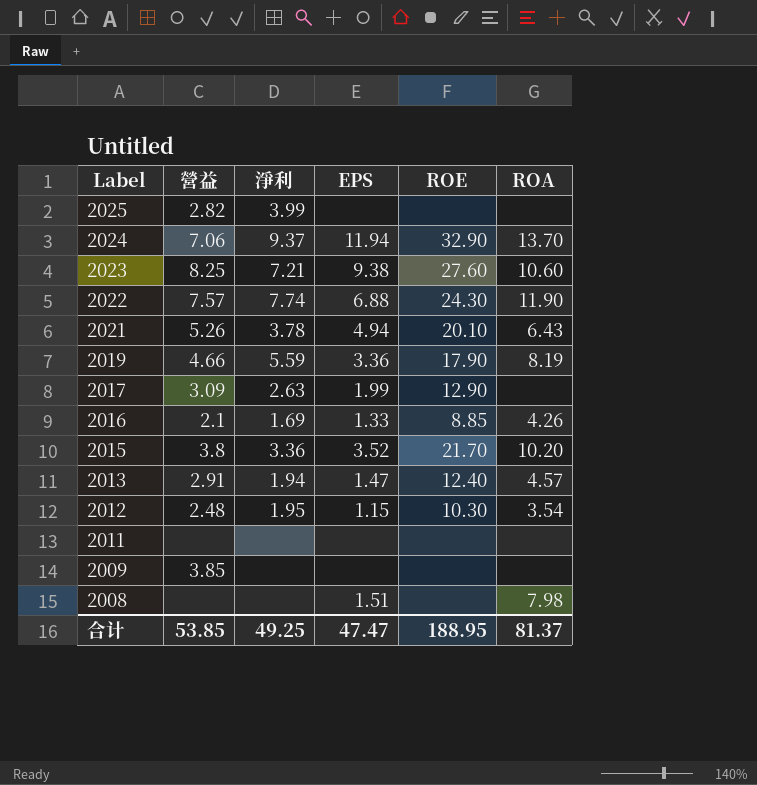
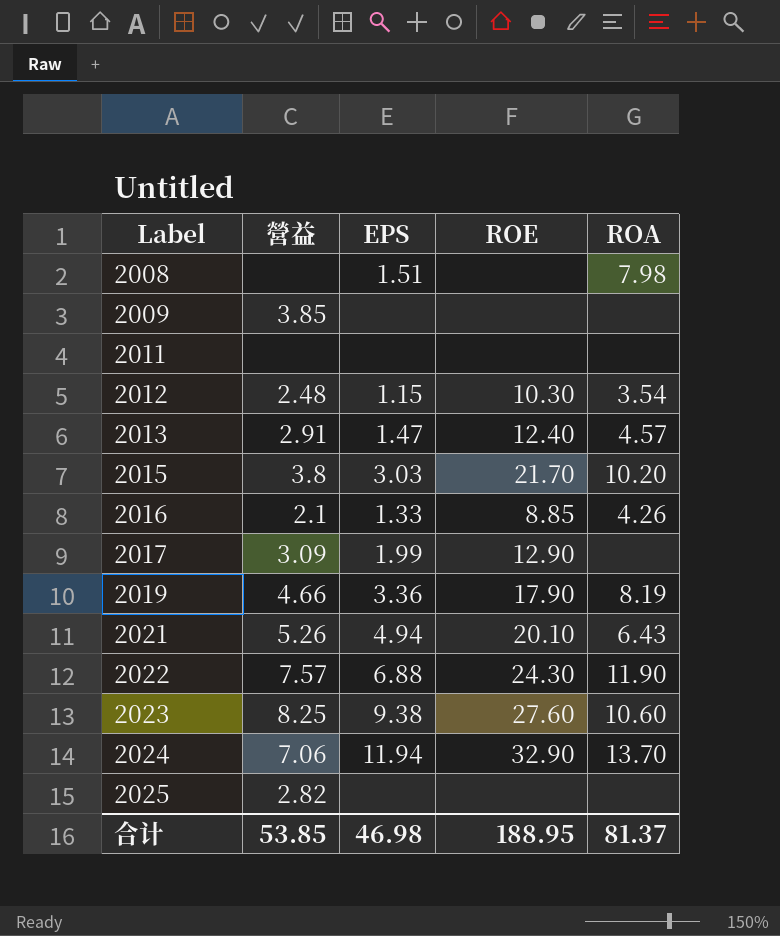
row order: Label descending -> Label ascending
column 淨利 | position: 3 -> none
2015 | EPS: 3.52 -> 3.03
合计 | EPS: 47.47 -> 46.98

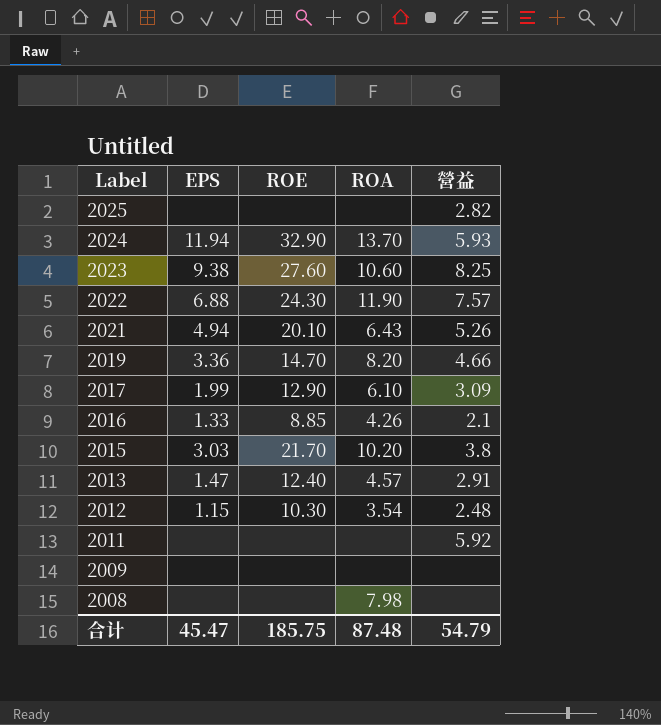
row order: Label ascending -> Label descending
column 營益 | position: 2 -> 5
2024 | 營益: 7.06 -> 5.93
2019 | ROE: 17.90 -> 14.70
2019 | ROA: 8.19 -> 8.20
2017 | ROA: none -> 6.10
2011 | 營益: none -> 5.92
2009 | 營益: 3.85 -> none
2008 | EPS: 1.51 -> none
合计 | EPS: 46.98 -> 45.47
合计 | ROE: 188.95 -> 185.75
合计 | ROA: 81.37 -> 87.48
合计 | 營益: 53.85 -> 54.79

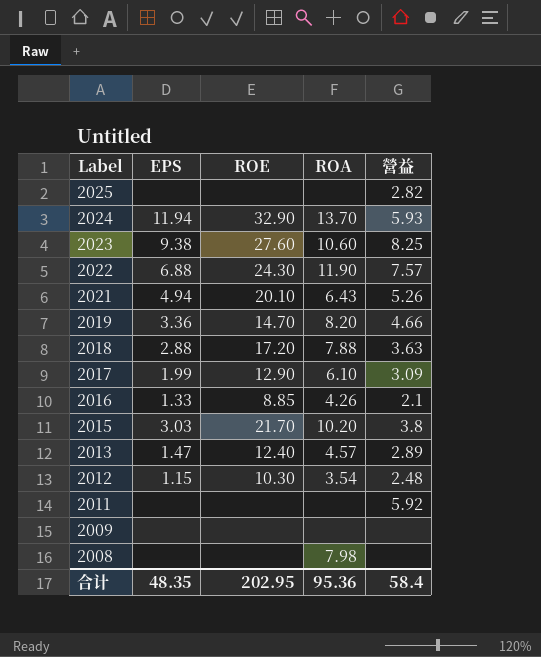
row 2018: none -> 2.88 | 17.20 | 7.88 | 3.63
2013 | 營益: 2.91 -> 2.89
合计 | EPS: 45.47 -> 48.35
合计 | ROE: 185.75 -> 202.95
合计 | ROA: 87.48 -> 95.36
合计 | 營益: 54.79 -> 58.4

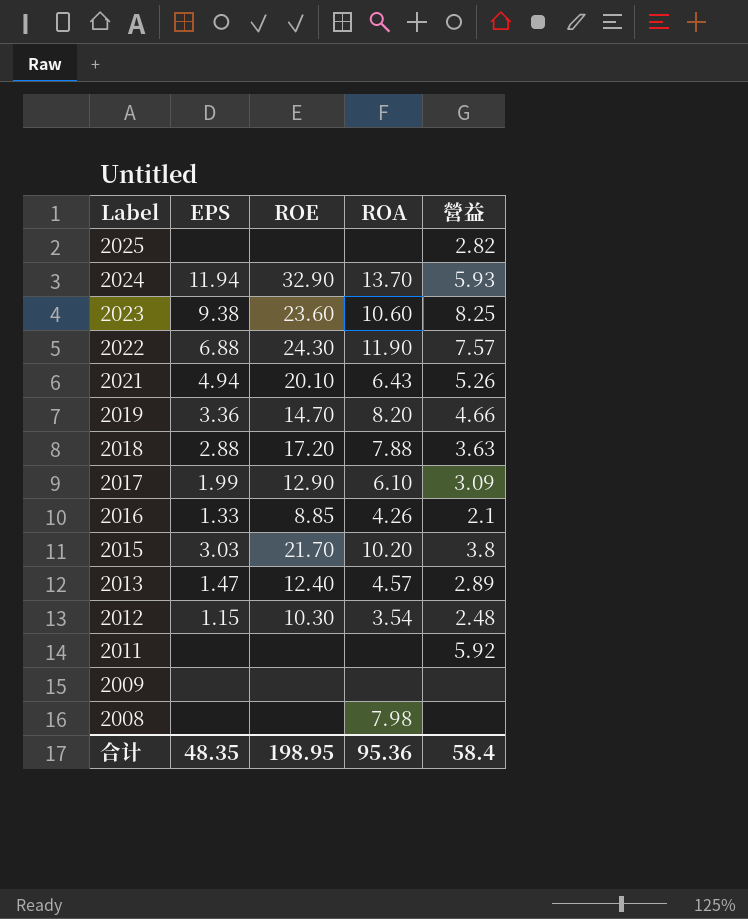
2023 | ROE: 27.60 -> 23.60
合计 | ROE: 202.95 -> 198.95

